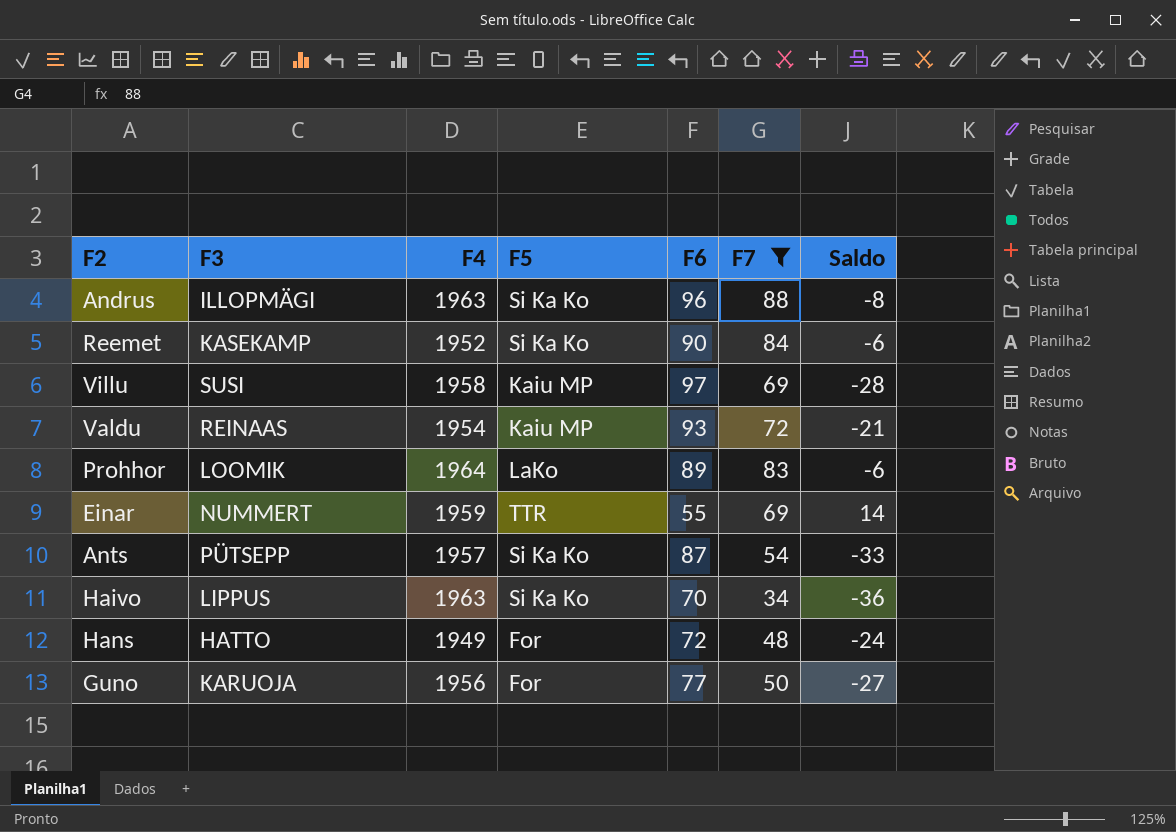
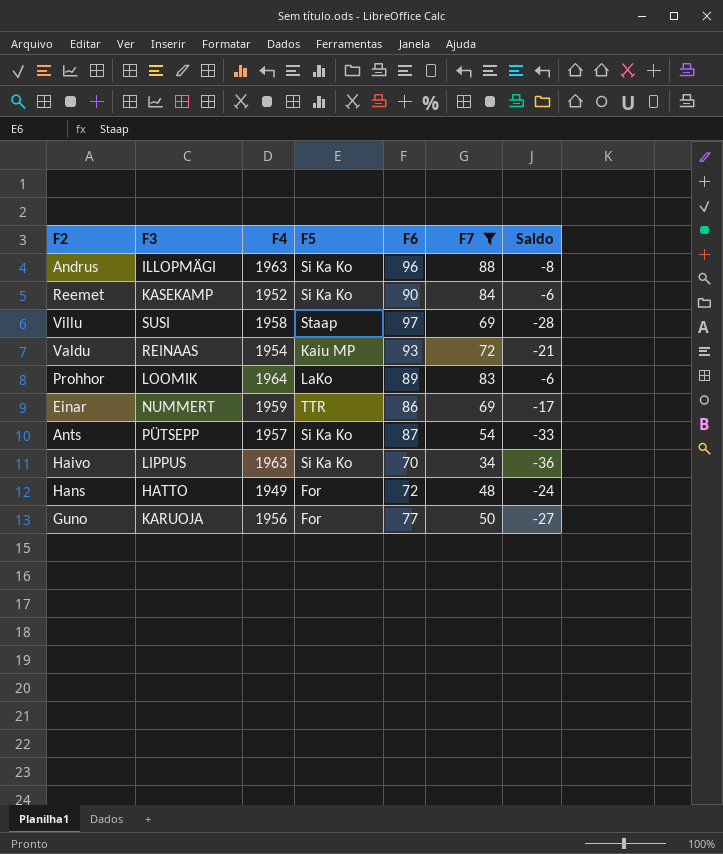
Villu | F5: Kaiu MP -> Staap
Einar | F6: 55 -> 86
Einar | Saldo: 14 -> -17

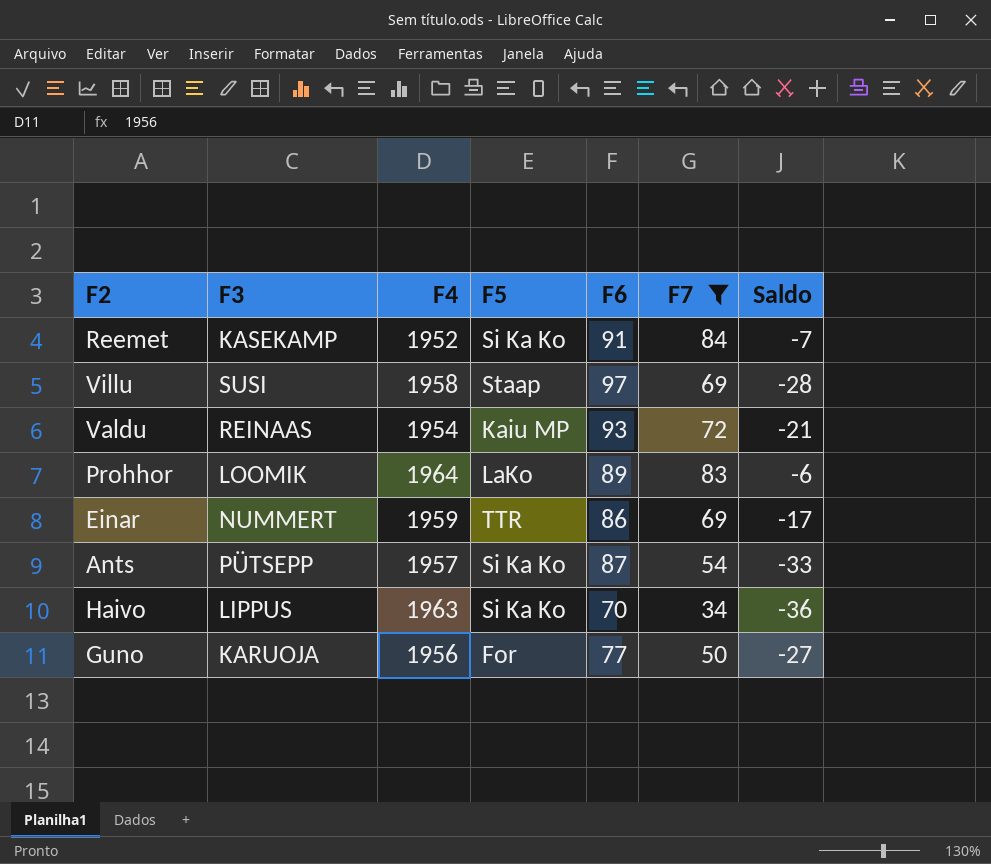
row Andrus: ILLOPMÄGI | 1963 | Si Ka Ko | 96 | 88 | -8 -> none
row Hans: HATTO | 1949 | For | 72 | 48 | -24 -> none
Reemet | F6: 90 -> 91
Reemet | Saldo: -6 -> -7

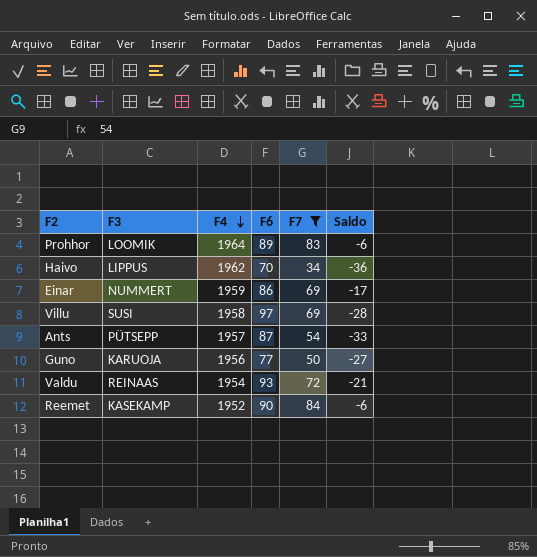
row order: none -> F4 descending
column F5 | position: 4 -> none
Haivo | F4: 1963 -> 1962
Reemet | F6: 91 -> 90
Reemet | Saldo: -7 -> -6

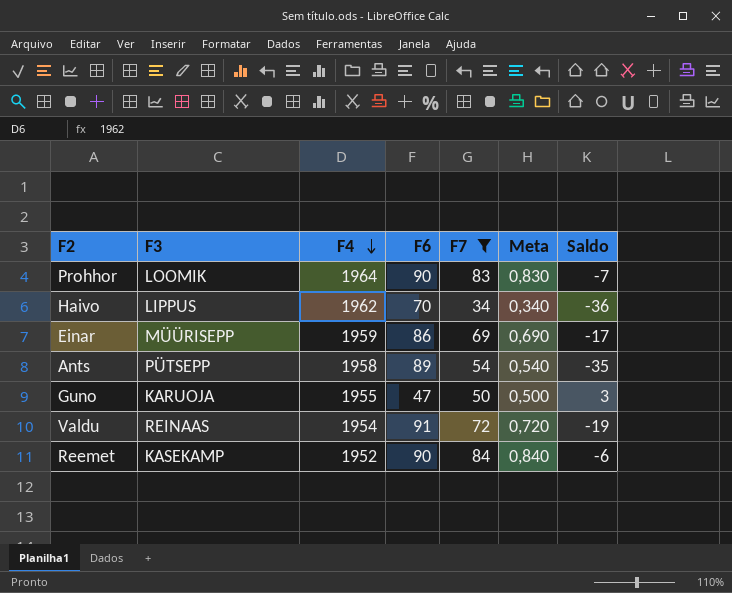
column Meta | formula: none -> [F7] * 0,01
row Villu: SUSI | 1958 | 97 | 69 | -28 -> none
Prohhor | F6: 89 -> 90
Prohhor | Saldo: -6 -> -7
Einar | F3: NUMMERT -> MÜÜRISEPP
Ants | F4: 1957 -> 1958
Ants | F6: 87 -> 89
Ants | Saldo: -33 -> -35
Guno | F4: 1956 -> 1955
Guno | F6: 77 -> 47
Guno | Saldo: -27 -> 3
Valdu | F6: 93 -> 91
Valdu | Saldo: -21 -> -19

